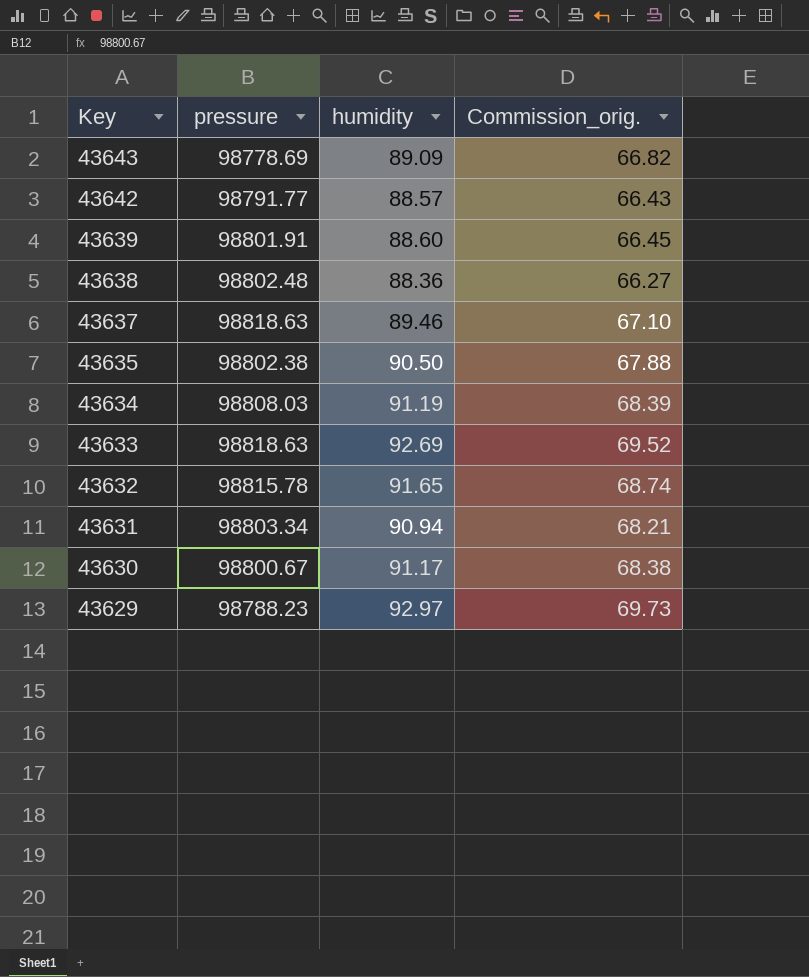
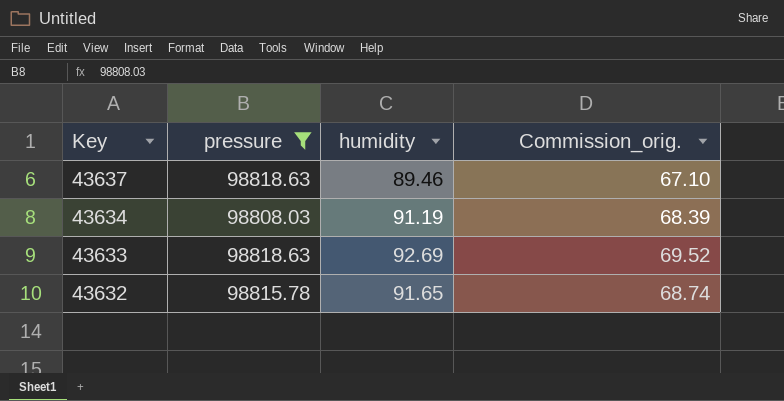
filter: none -> pressure >= 98808.03

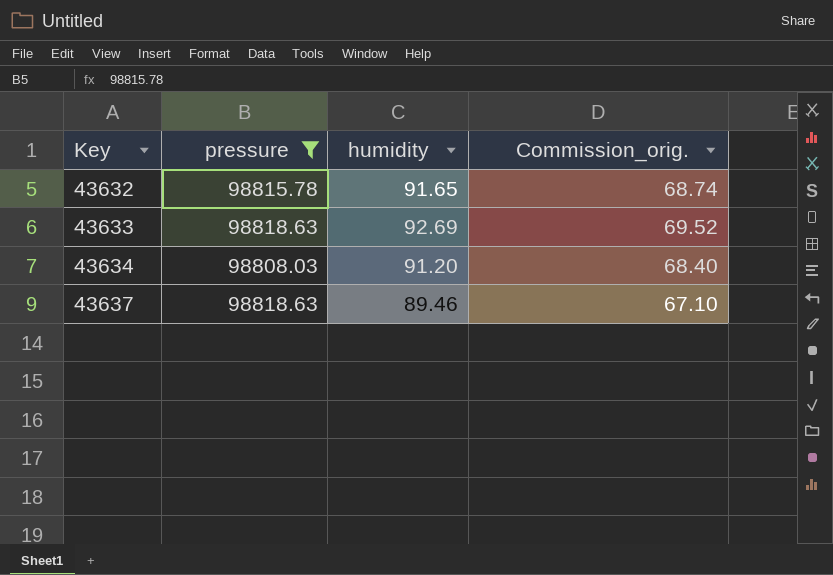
row order: Key descending -> Key ascending
43634 | humidity: 91.19 -> 91.20
43634 | Commission_orig.: 68.39 -> 68.40

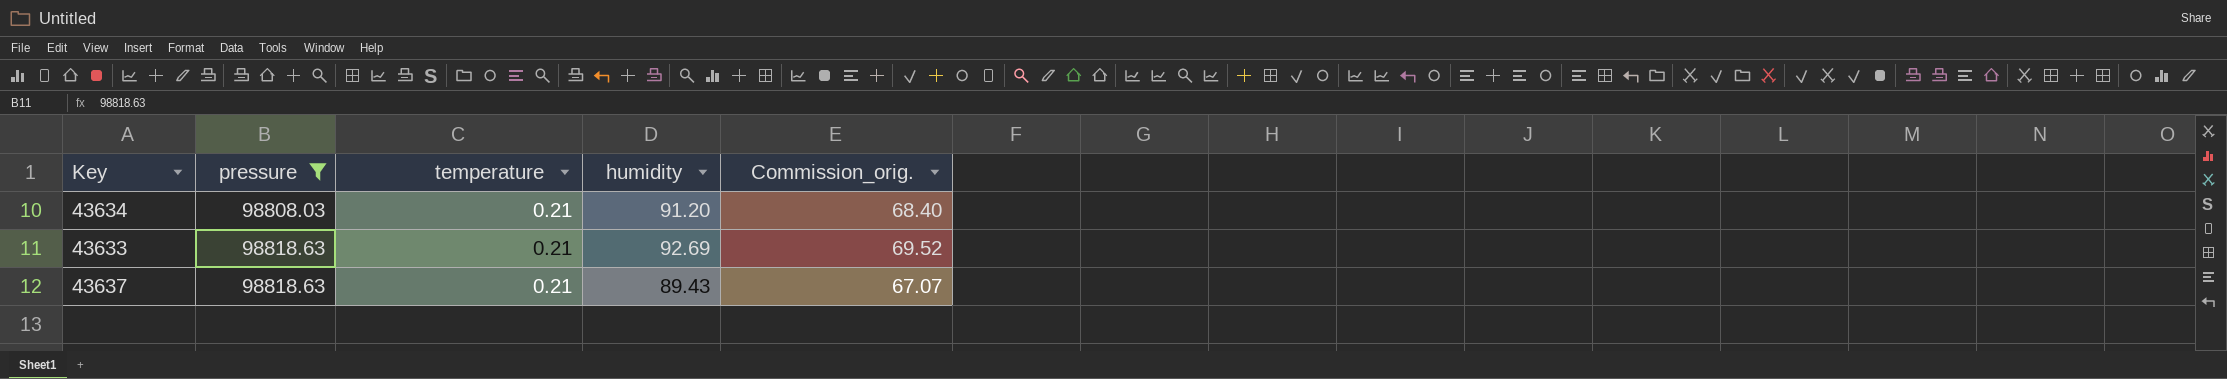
row order: Key ascending -> pressure ascending
column temperature | position: none -> 3
row 43632: 98815.78 | 91.65 | 68.74 -> none
43637 | humidity: 89.46 -> 89.43
43637 | Commission_orig.: 67.10 -> 67.07

